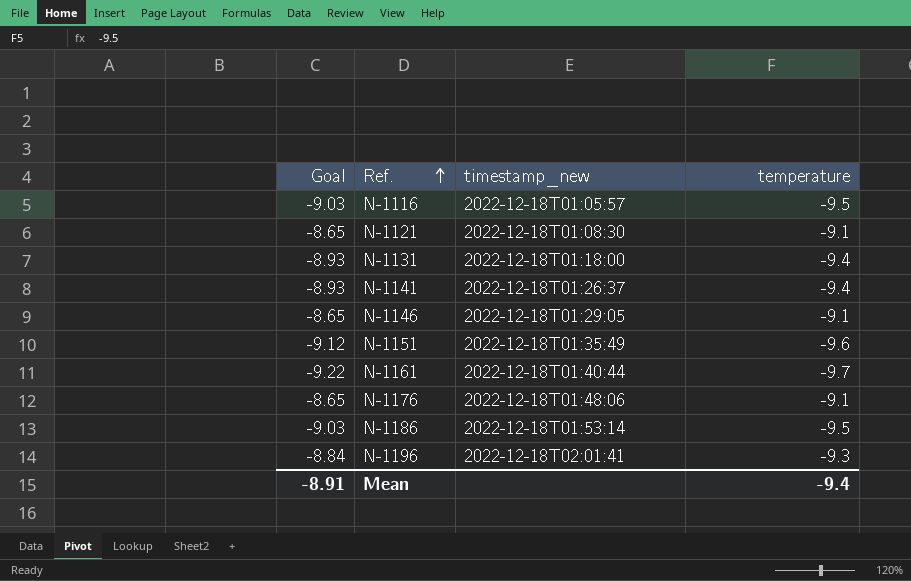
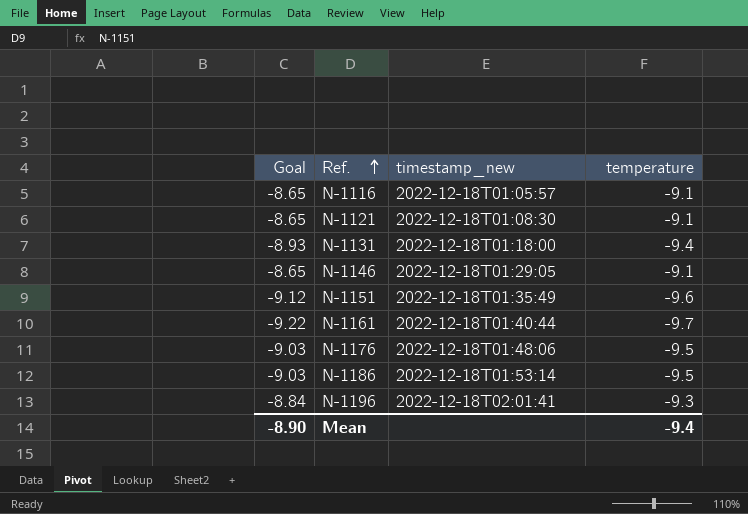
row N-1141: -8.93 | 2022-12-18T01:26:37 | -9.4 -> none
N-1116 | Goal: -9.03 -> -8.65
N-1116 | temperature: -9.5 -> -9.1
N-1176 | Goal: -8.65 -> -9.03
N-1176 | temperature: -9.1 -> -9.5
Mean | Goal: -8.91 -> -8.90

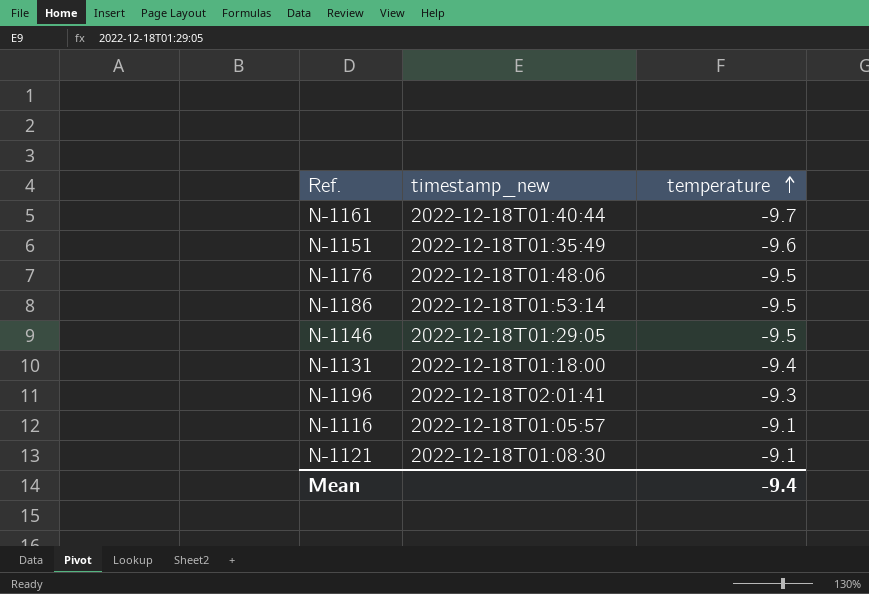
row order: Ref. ascending -> temperature ascending
column Goal | formula: [temperature] * 0.95 -> none
N-1146 | temperature: -9.1 -> -9.5

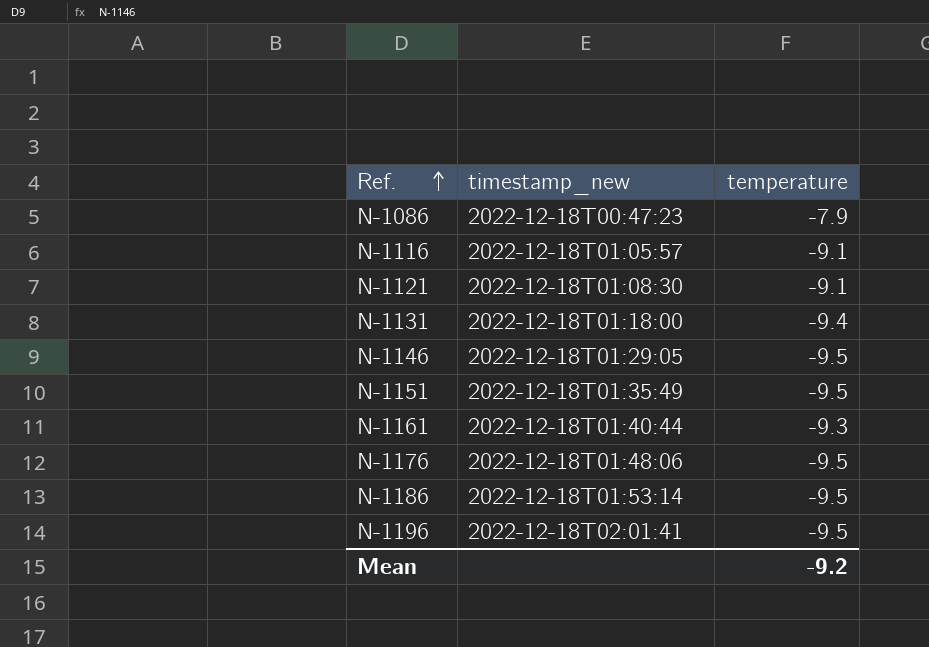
row order: temperature ascending -> Ref. ascending
row N-1086: none -> 2022-12-18T00:47:23 | -7.9
N-1151 | temperature: -9.6 -> -9.5
N-1161 | temperature: -9.7 -> -9.3
N-1196 | temperature: -9.3 -> -9.5
Mean | temperature: -9.4 -> -9.2

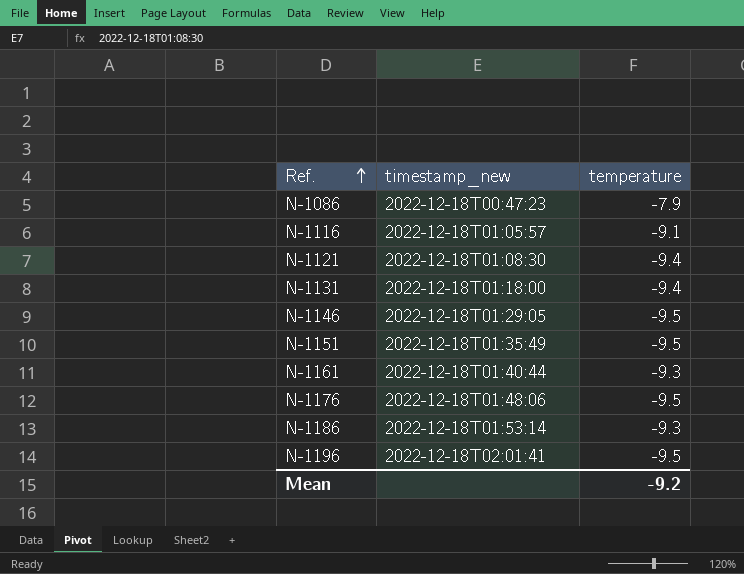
N-1121 | temperature: -9.1 -> -9.4
N-1186 | temperature: -9.5 -> -9.3

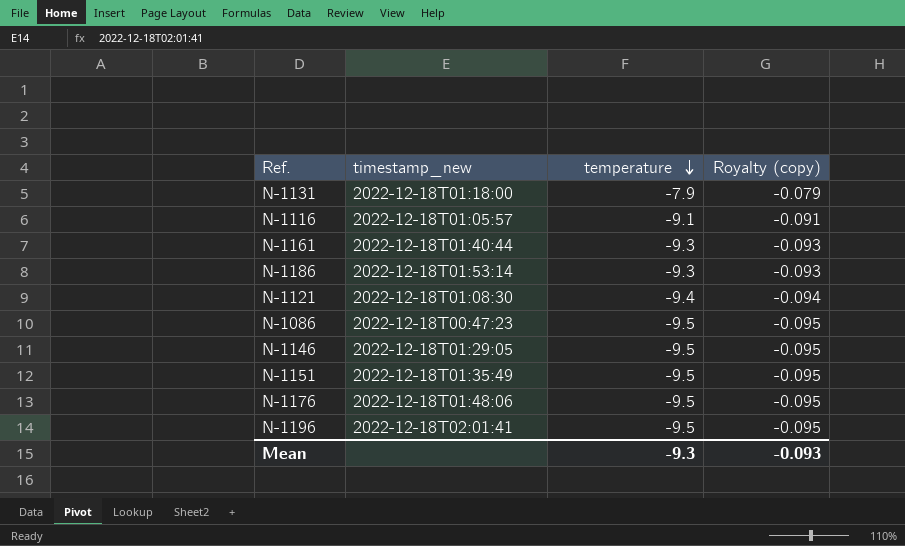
row order: Ref. ascending -> temperature descending
column Royalty (copy) | formula: none -> [temperature] * 0.01
N-1131 | temperature: -9.4 -> -7.9
N-1086 | temperature: -7.9 -> -9.5
Mean | temperature: -9.2 -> -9.3

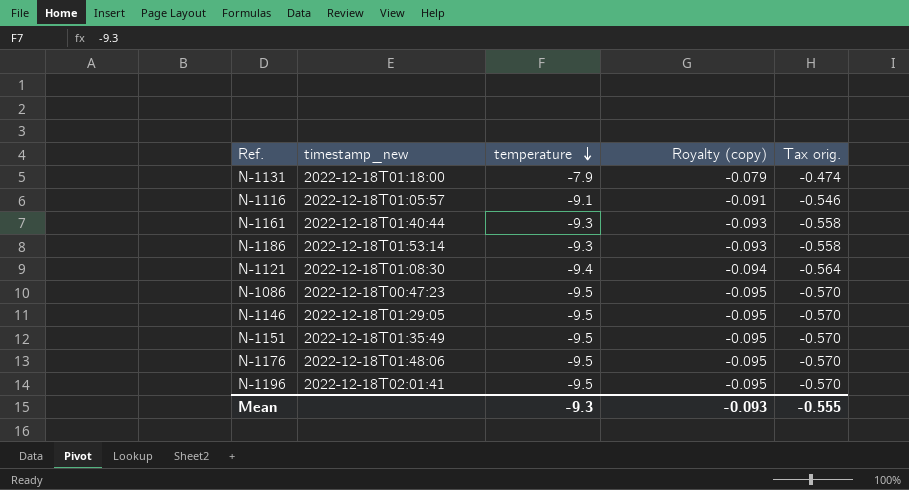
column Tax orig. | formula: none -> [temperature] * 0.06

